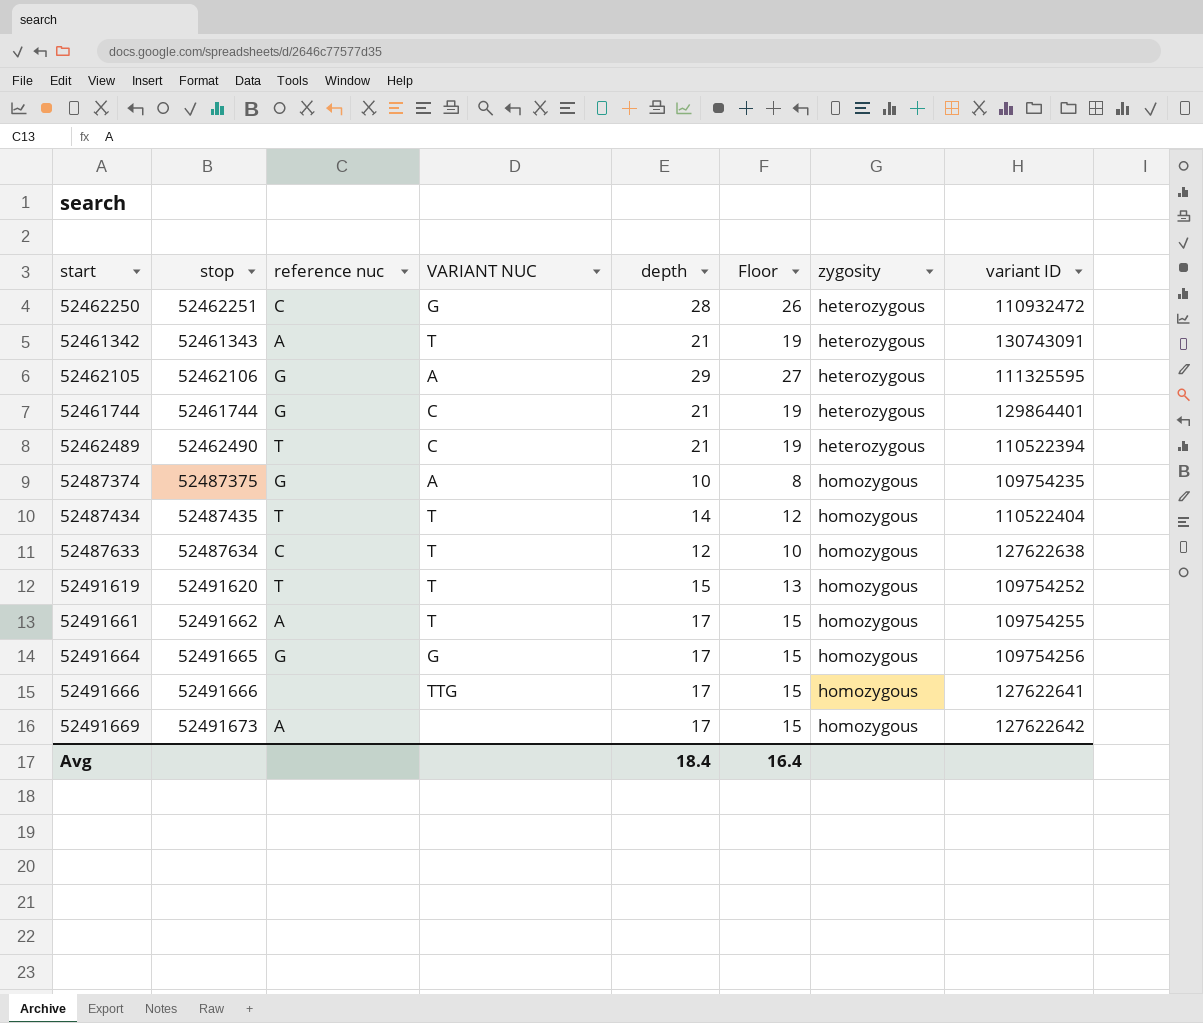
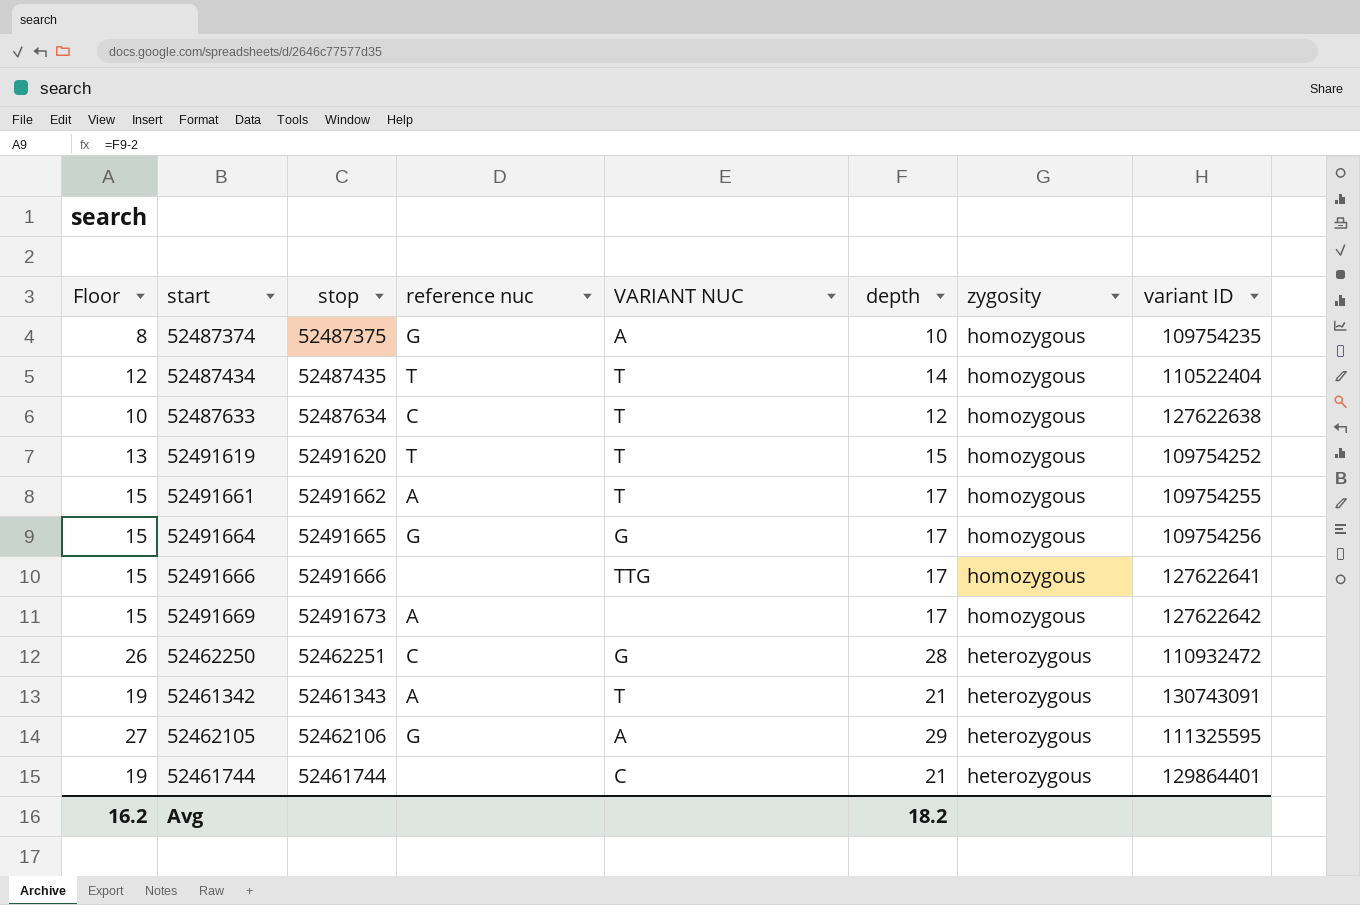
row order: zygosity ascending -> zygosity descending
column Floor | position: 6 -> 1
row 52462489: 52462490 | T | C | 21 | 19 | heterozygous | 110522394 -> none
52461744 | reference nuc: G -> none
Avg | Floor: 16.4 -> 16.2
Avg | depth: 18.4 -> 18.2

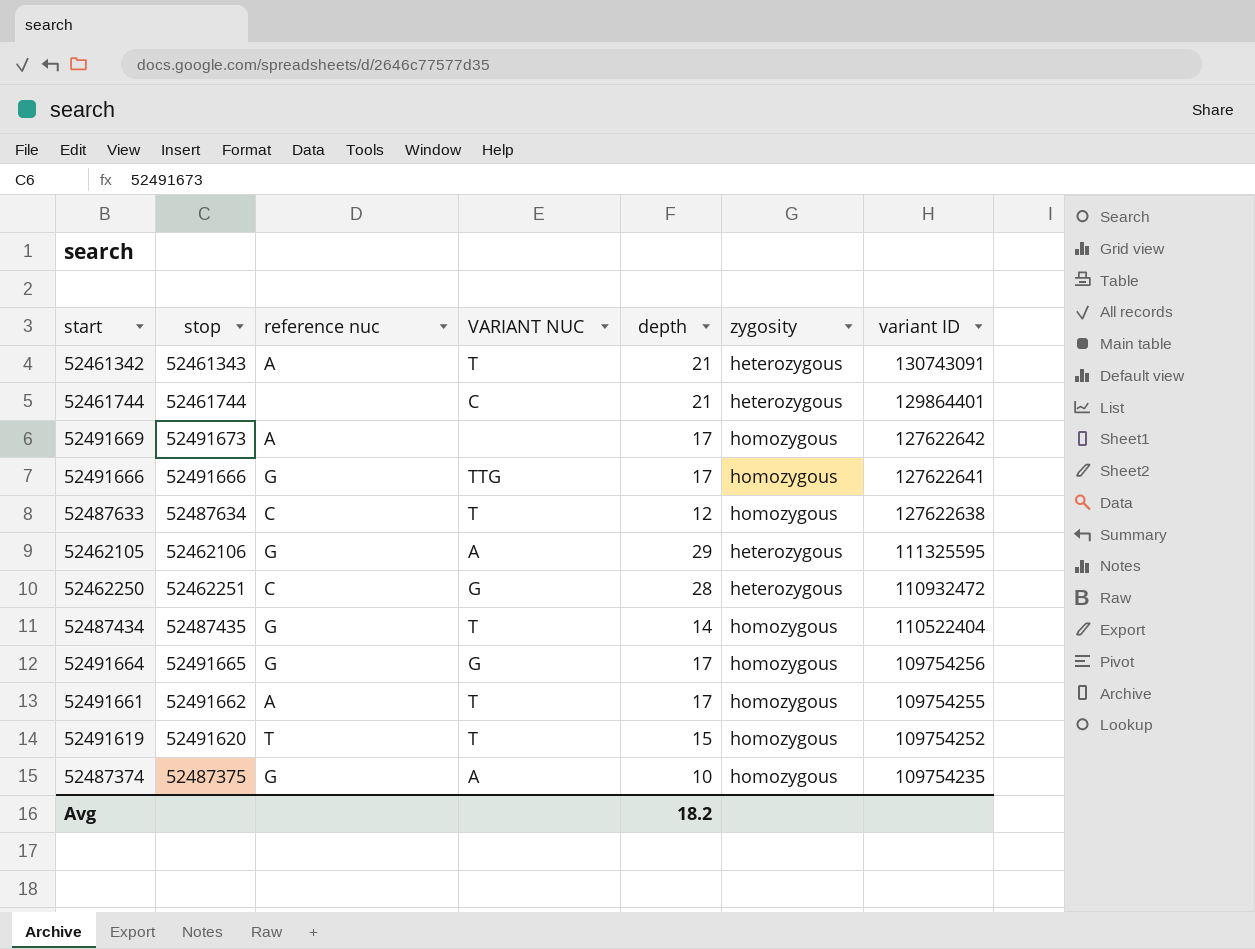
row order: zygosity descending -> variant ID descending
column Floor | formula: [depth] - 2 -> none
52491666 | reference nuc: none -> G
52487434 | reference nuc: T -> G

